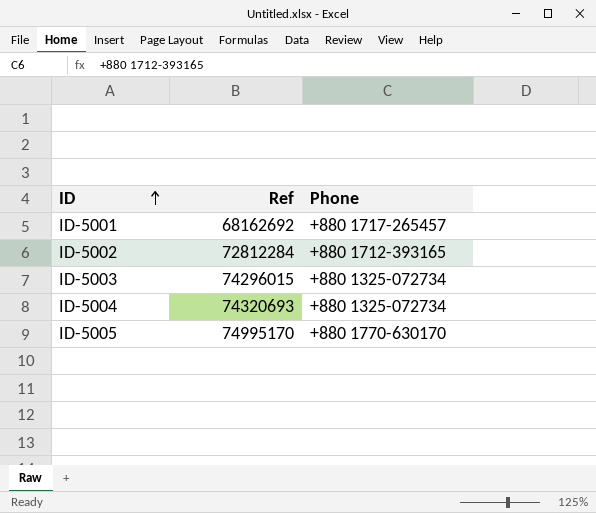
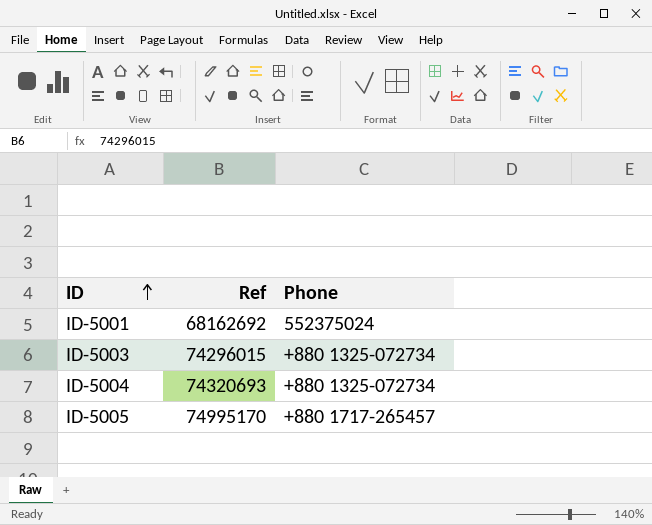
row ID-5002: 72812284 | +880 1712-393165 -> none
ID-5001 | Phone: +880 1717-265457 -> 552375024
ID-5005 | Phone: +880 1770-630170 -> +880 1717-265457

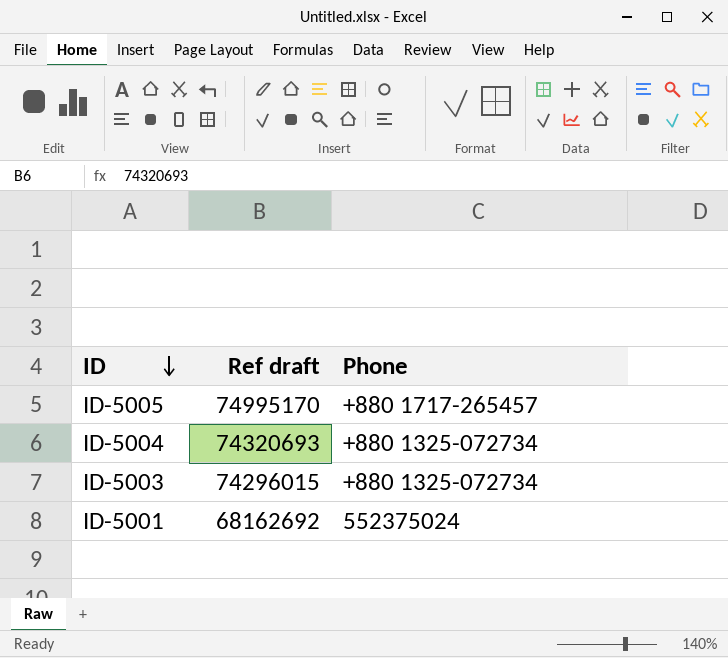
row order: ID ascending -> ID descending
column name: Ref -> Ref draft

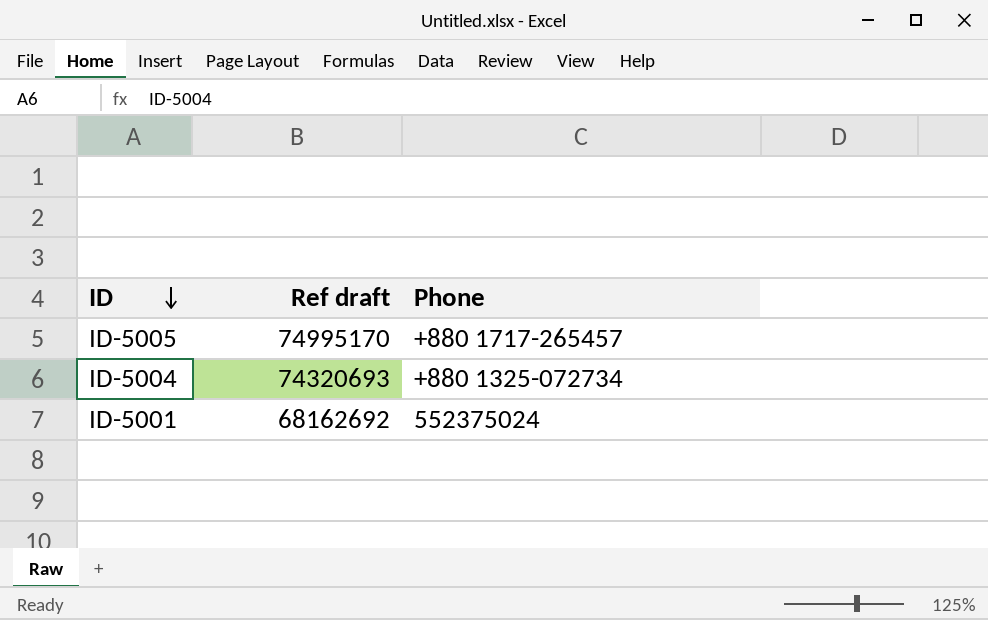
row ID-5003: 74296015 | +880 1325-072734 -> none

